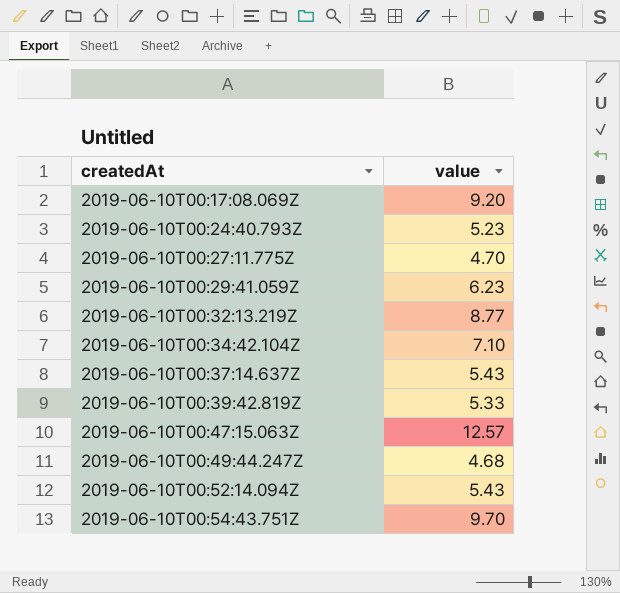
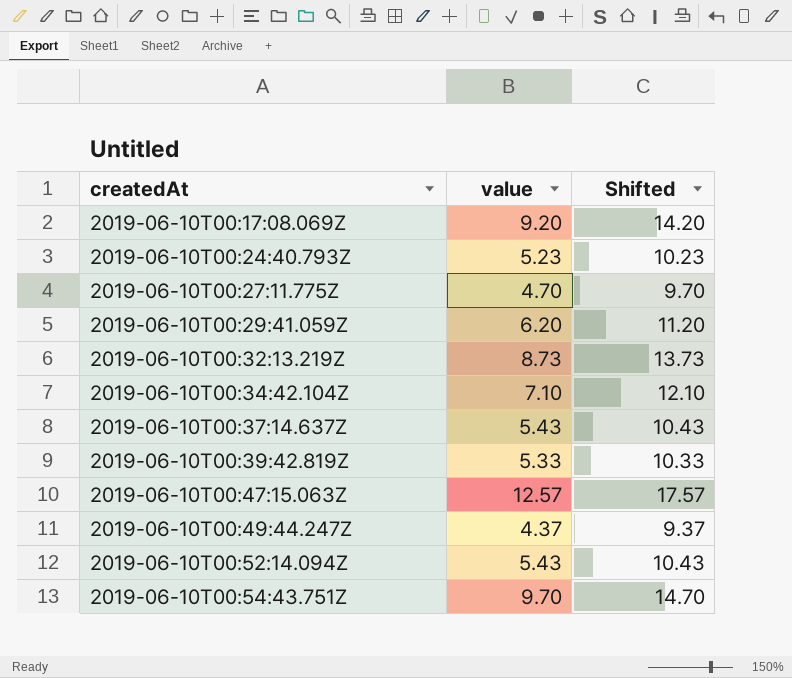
column Shifted | formula: none -> [value] + 5
2019-06-10T00:29:41.059Z | value: 6.23 -> 6.20
2019-06-10T00:32:13.219Z | value: 8.77 -> 8.73
2019-06-10T00:49:44.247Z | value: 4.68 -> 4.37

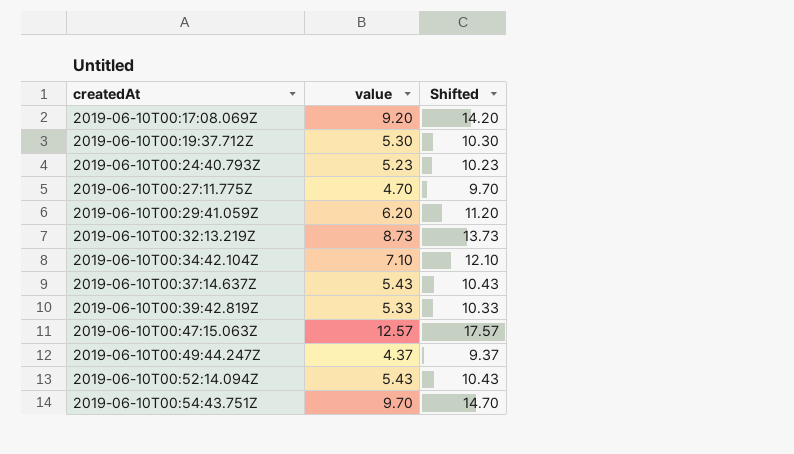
row 2019-06-10T00:19:37.712Z: none -> 5.30 | 10.30

